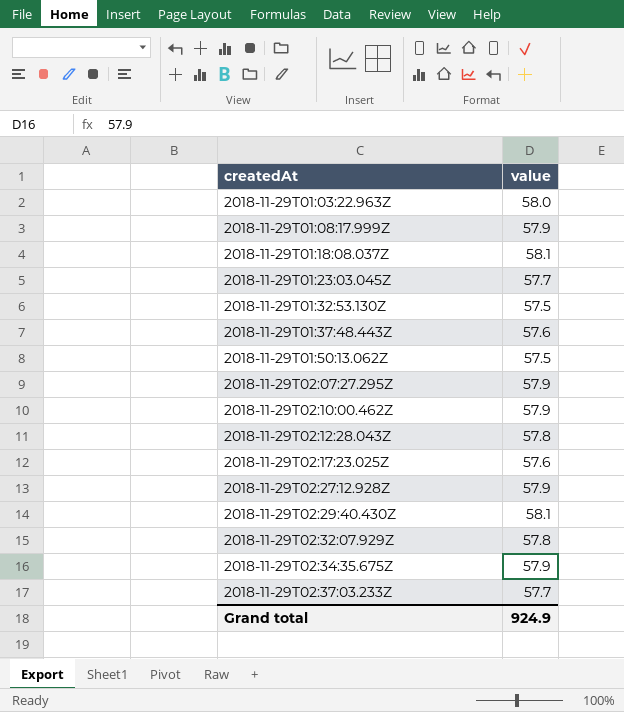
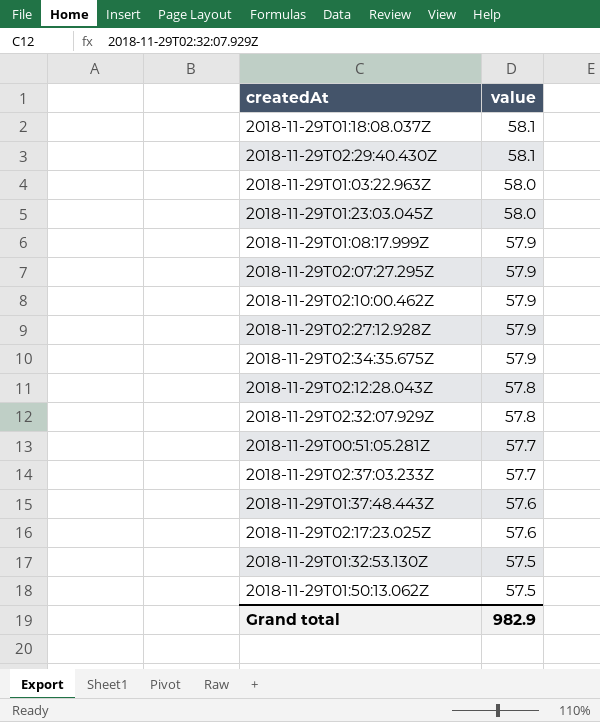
row order: createdAt ascending -> value descending
2018-11-29T01:23:03.045Z | value: 57.7 -> 58.0
row 2018-11-29T00:51:05.281Z: none -> 57.7
Grand total | value: 924.9 -> 982.9

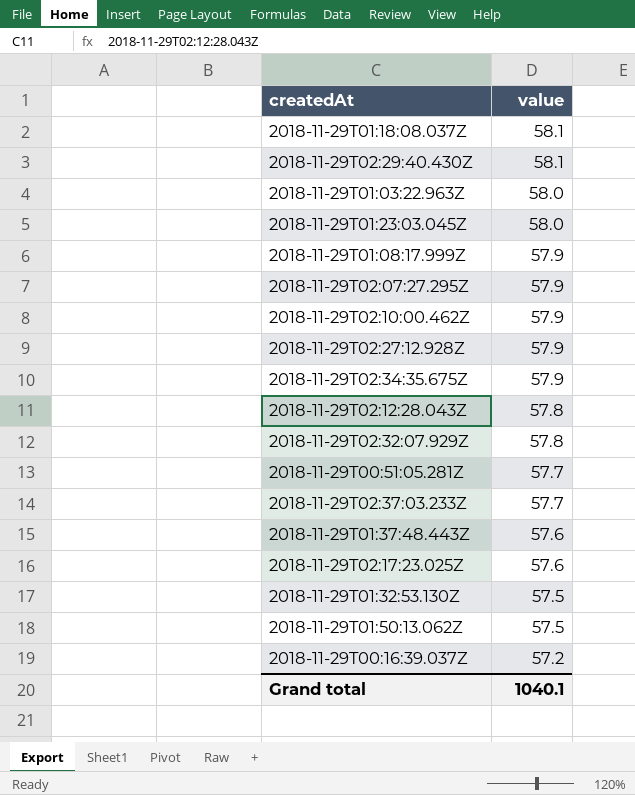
row 2018-11-29T00:16:39.037Z: none -> 57.2
Grand total | value: 982.9 -> 1040.1

